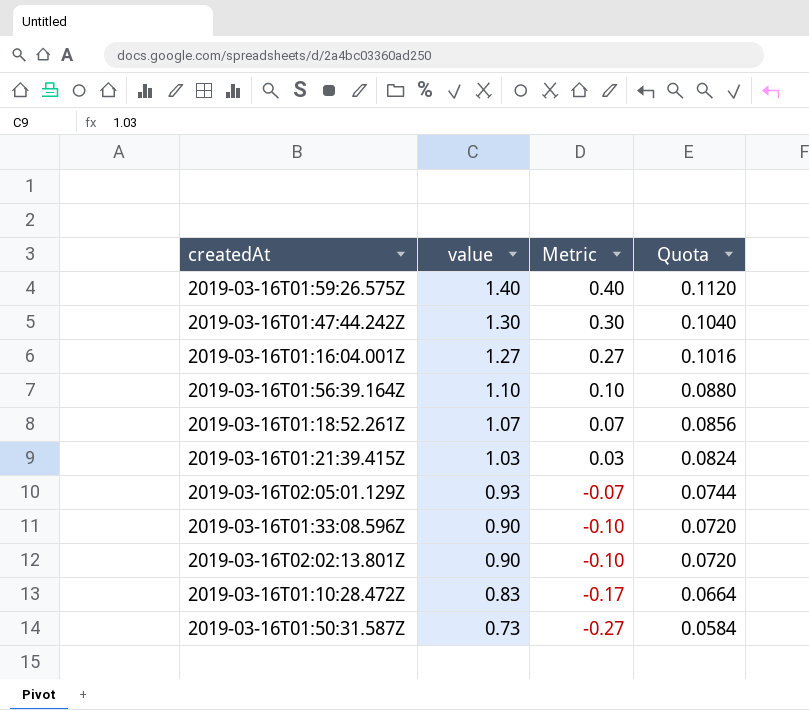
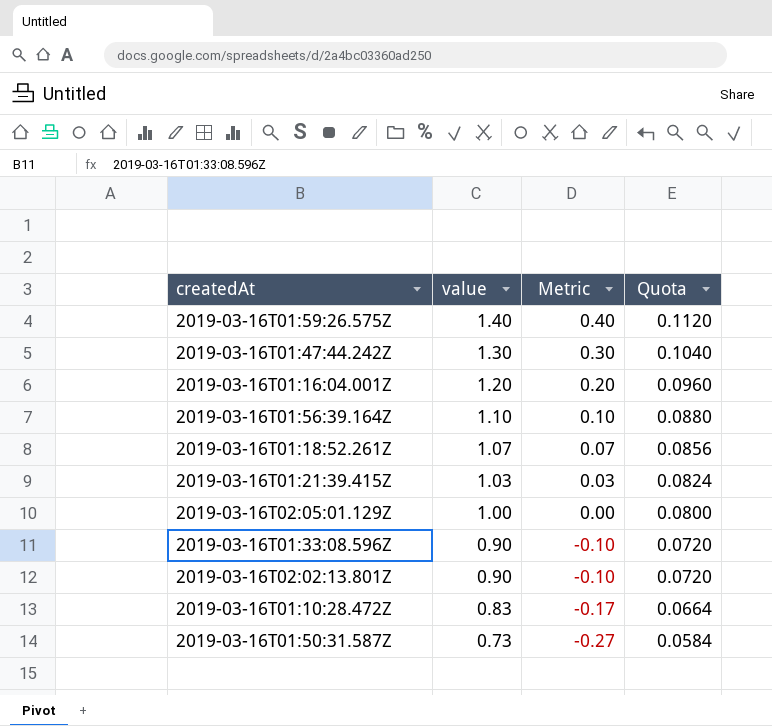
2019-03-16T01:16:04.001Z | value: 1.27 -> 1.20
2019-03-16T01:16:04.001Z | Metric: 0.27 -> 0.20
2019-03-16T01:16:04.001Z | Quota: 0.1016 -> 0.0960
2019-03-16T02:05:01.129Z | value: 0.93 -> 1.00
2019-03-16T02:05:01.129Z | Metric: -0.07 -> 0.00
2019-03-16T02:05:01.129Z | Quota: 0.0744 -> 0.0800

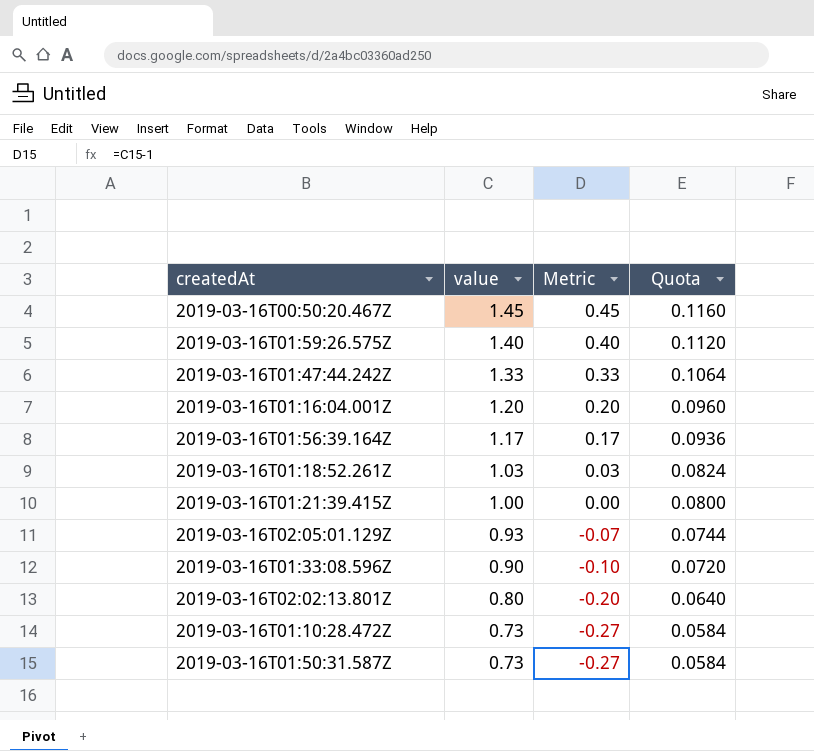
row 2019-03-16T00:50:20.467Z: none -> 1.45 | 0.45 | 0.1160
2019-03-16T01:47:44.242Z | value: 1.30 -> 1.33
2019-03-16T01:47:44.242Z | Metric: 0.30 -> 0.33
2019-03-16T01:47:44.242Z | Quota: 0.1040 -> 0.1064
2019-03-16T01:56:39.164Z | value: 1.10 -> 1.17
2019-03-16T01:56:39.164Z | Metric: 0.10 -> 0.17
2019-03-16T01:56:39.164Z | Quota: 0.0880 -> 0.0936
2019-03-16T01:18:52.261Z | value: 1.07 -> 1.03
2019-03-16T01:18:52.261Z | Metric: 0.07 -> 0.03
2019-03-16T01:18:52.261Z | Quota: 0.0856 -> 0.0824
2019-03-16T01:21:39.415Z | value: 1.03 -> 1.00
2019-03-16T01:21:39.415Z | Metric: 0.03 -> 0.00
2019-03-16T01:21:39.415Z | Quota: 0.0824 -> 0.0800
2019-03-16T02:05:01.129Z | value: 1.00 -> 0.93
2019-03-16T02:05:01.129Z | Metric: 0.00 -> -0.07
2019-03-16T02:05:01.129Z | Quota: 0.0800 -> 0.0744
2019-03-16T02:02:13.801Z | value: 0.90 -> 0.80
2019-03-16T02:02:13.801Z | Metric: -0.10 -> -0.20
2019-03-16T02:02:13.801Z | Quota: 0.0720 -> 0.0640
2019-03-16T01:10:28.472Z | value: 0.83 -> 0.73
2019-03-16T01:10:28.472Z | Metric: -0.17 -> -0.27
2019-03-16T01:10:28.472Z | Quota: 0.0664 -> 0.0584

